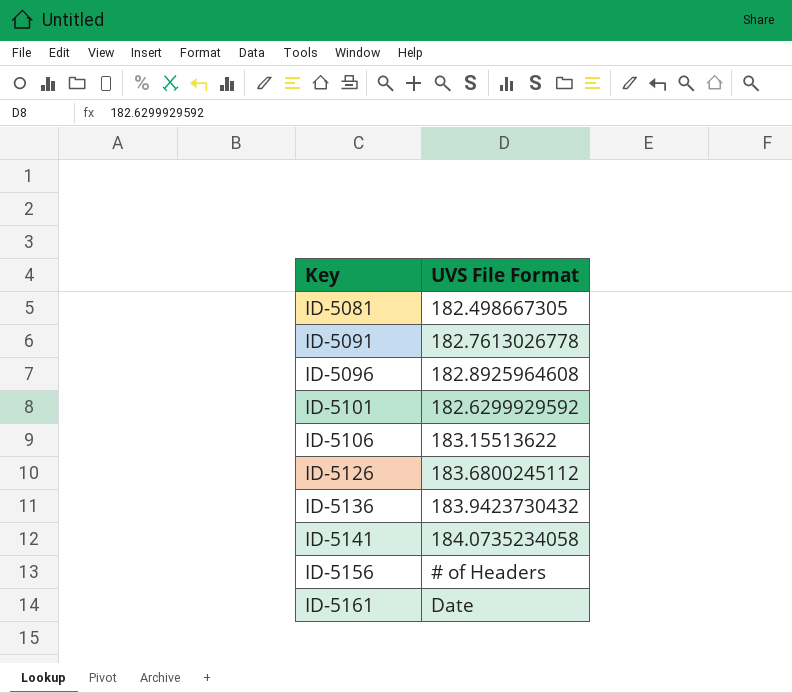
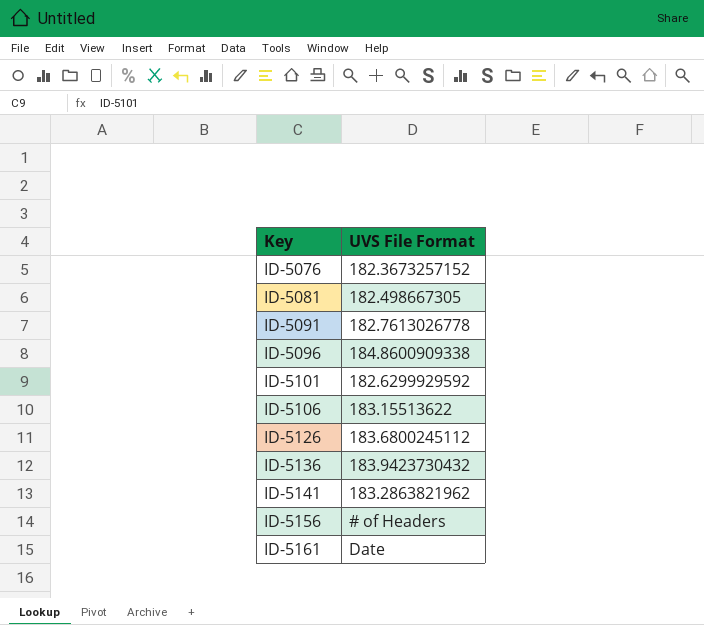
row ID-5076: none -> 182.3673257152
ID-5096 | UVS File Format: 182.8925964608 -> 184.8600909338
ID-5141 | UVS File Format: 184.0735234058 -> 183.2863821962

